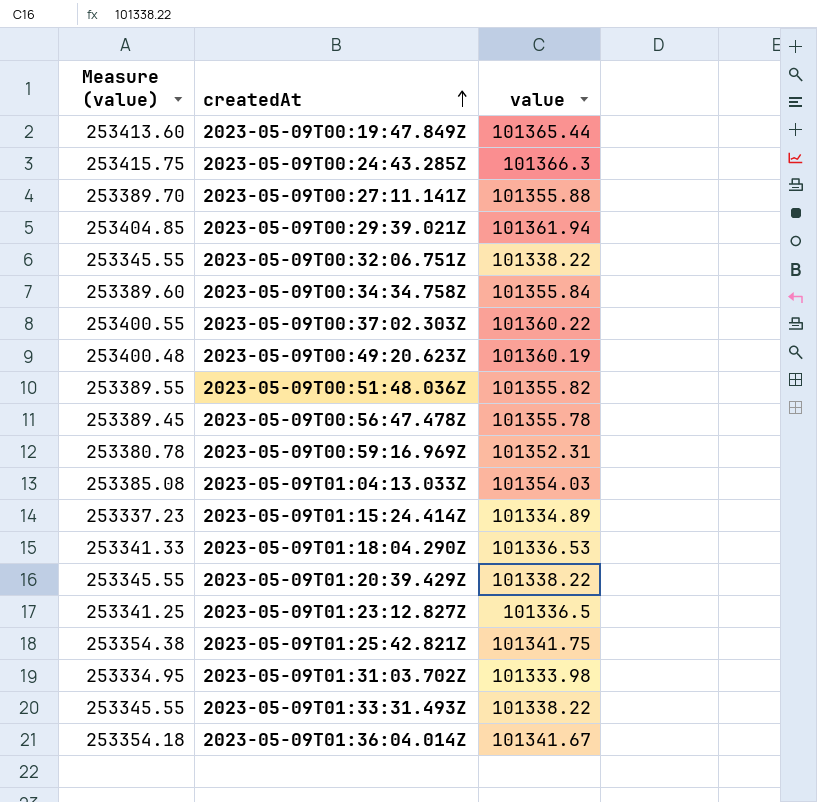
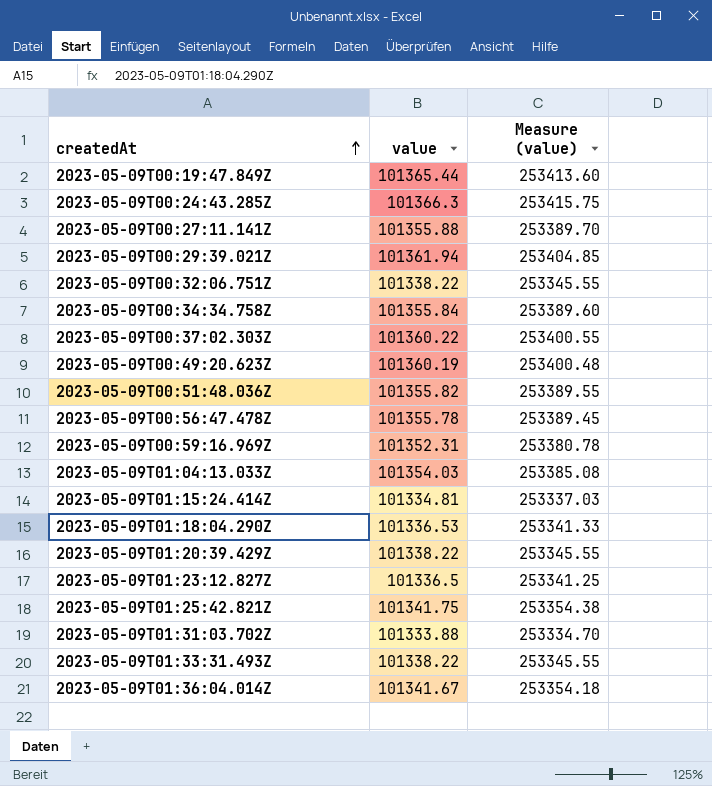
column Measure (value) | position: 1 -> 3
2023-05-09T01:15:24.414Z | value: 101334.89 -> 101334.81
2023-05-09T01:15:24.414Z | Measure (value): 253337.23 -> 253337.03
2023-05-09T01:31:03.702Z | value: 101333.98 -> 101333.88
2023-05-09T01:31:03.702Z | Measure (value): 253334.95 -> 253334.70

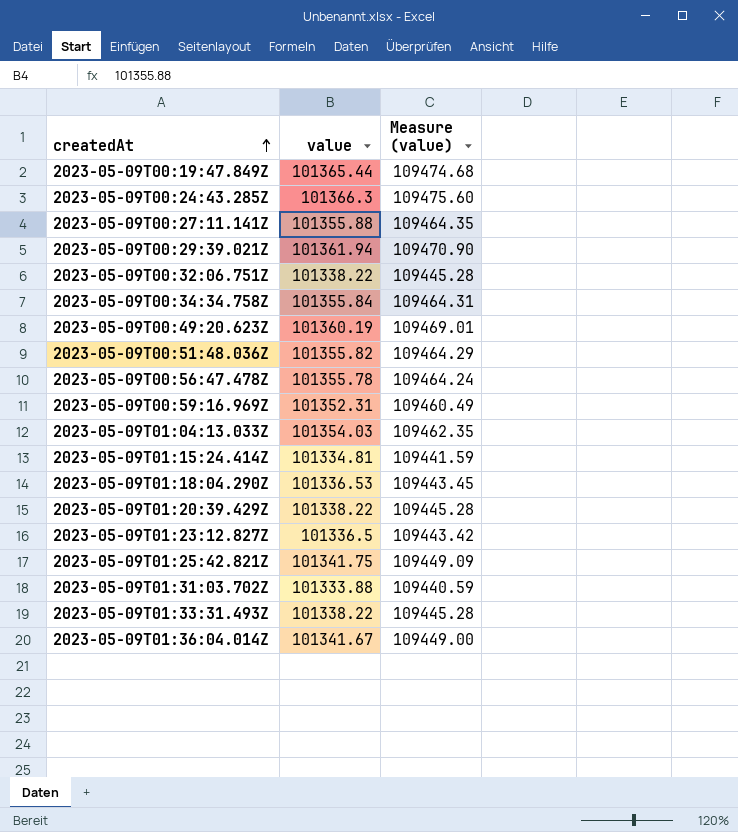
column Measure (value) | formula: [value] * 2.5 -> [value] * 1.08
row 2023-05-09T00:37:02.303Z: 101360.22 | 253400.55 -> none

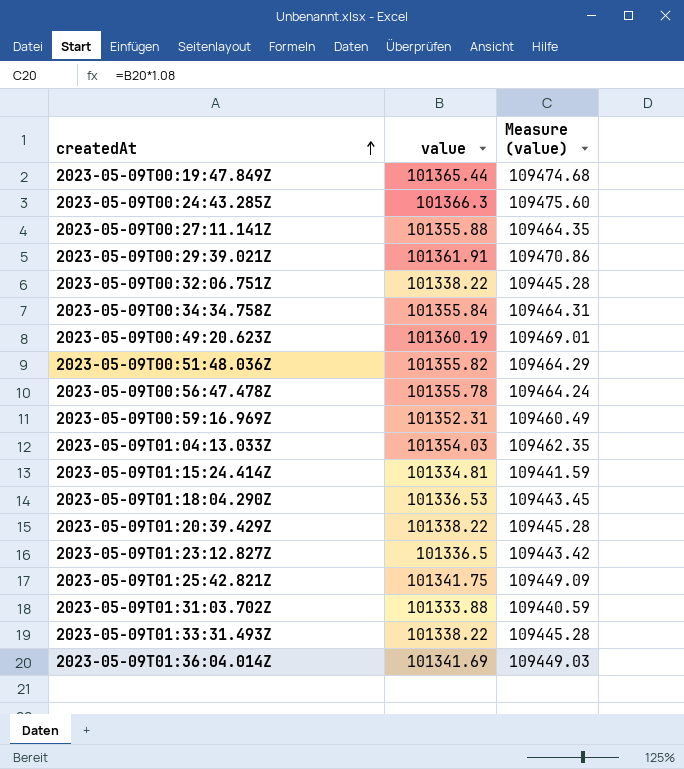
2023-05-09T00:29:39.021Z | value: 101361.94 -> 101361.91
2023-05-09T00:29:39.021Z | Measure (value): 109470.90 -> 109470.86
2023-05-09T01:36:04.014Z | value: 101341.67 -> 101341.69
2023-05-09T01:36:04.014Z | Measure (value): 109449.00 -> 109449.03

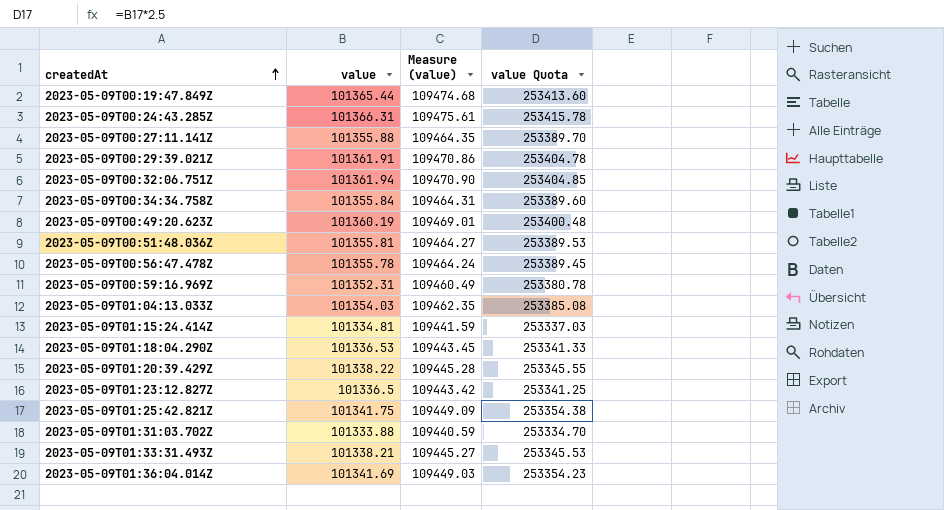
column value Quota | formula: none -> [value] * 2.5
2023-05-09T00:24:43.285Z | value: 101366.3 -> 101366.31
2023-05-09T00:24:43.285Z | Measure (value): 109475.60 -> 109475.61
2023-05-09T00:32:06.751Z | value: 101338.22 -> 101361.94
2023-05-09T00:32:06.751Z | Measure (value): 109445.28 -> 109470.90
2023-05-09T00:51:48.036Z | value: 101355.82 -> 101355.81
2023-05-09T00:51:48.036Z | Measure (value): 109464.29 -> 109464.27
2023-05-09T01:33:31.493Z | value: 101338.22 -> 101338.21
2023-05-09T01:33:31.493Z | Measure (value): 109445.28 -> 109445.27

